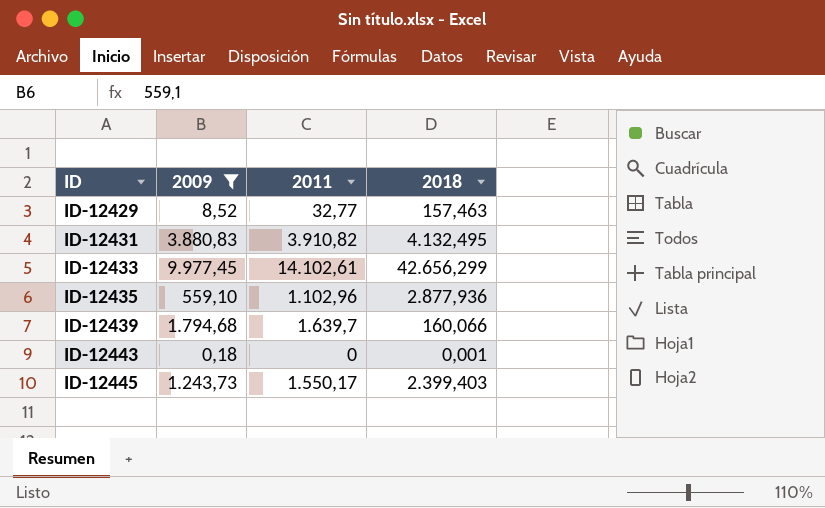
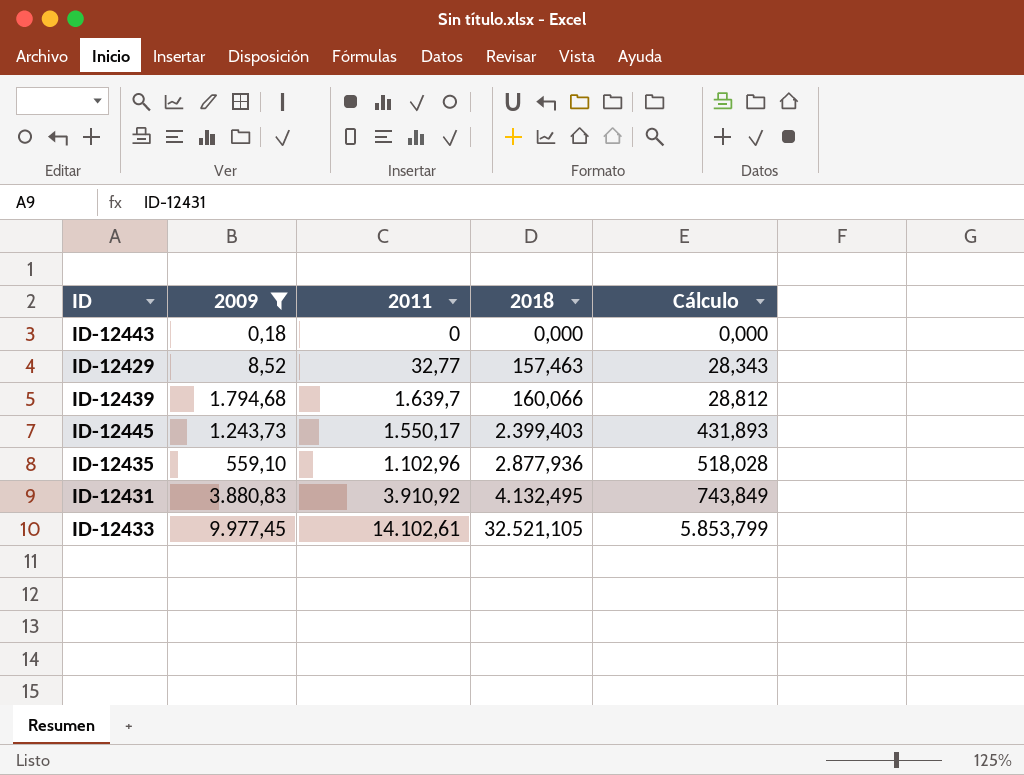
row order: ID ascending -> 2018 ascending
column Cálculo | formula: none -> [2018] * 0,18
ID-12443 | 2018: 0,001 -> 0,000
ID-12431 | 2011: 3.910,82 -> 3.910,92
ID-12433 | 2018: 42.656,299 -> 32.521,105

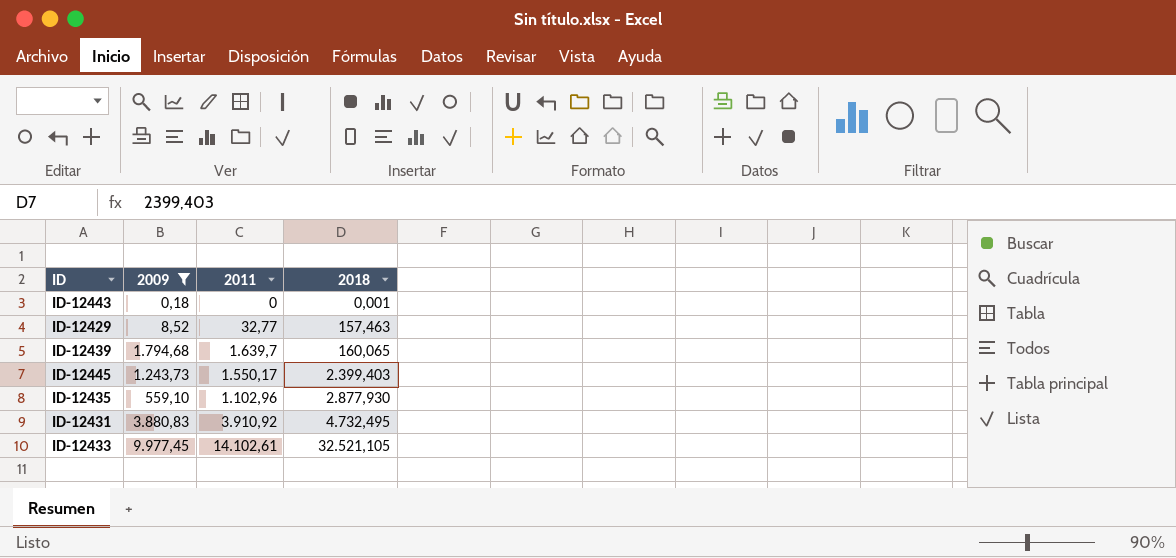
column Cálculo | formula: [2018] * 0,18 -> none
ID-12443 | 2018: 0,000 -> 0,001
ID-12439 | 2018: 160,066 -> 160,065
ID-12435 | 2018: 2.877,936 -> 2.877,930
ID-12431 | 2018: 4.132,495 -> 4.732,495

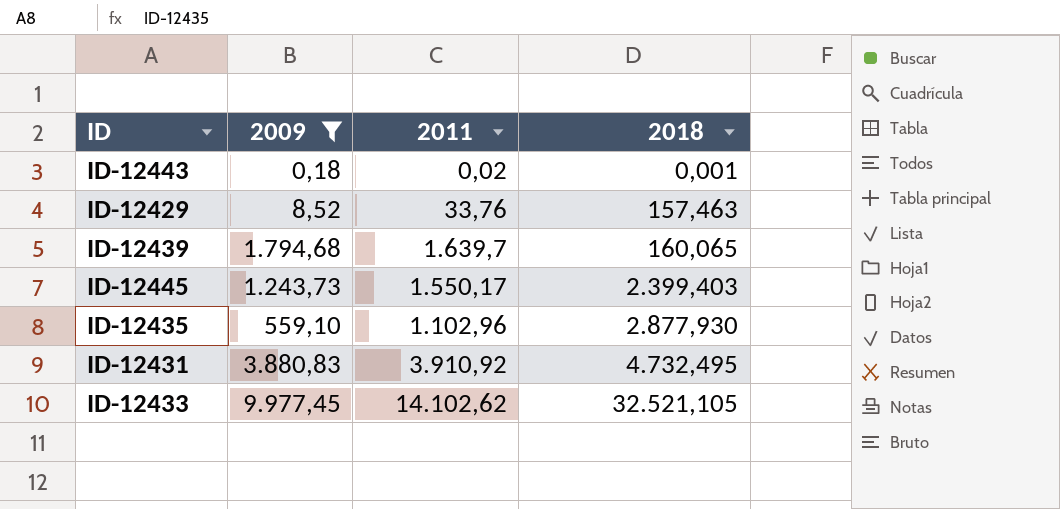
ID-12443 | 2011: 0 -> 0,02
ID-12429 | 2011: 32,77 -> 33,76
ID-12433 | 2011: 14.102,61 -> 14.102,62

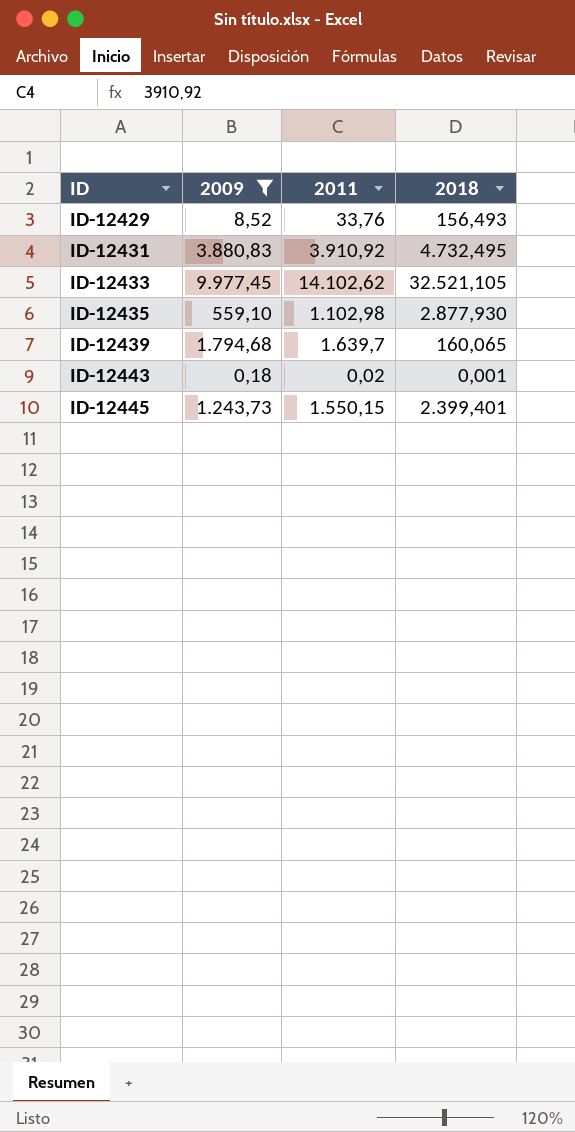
row order: 2018 ascending -> ID ascending
ID-12429 | 2018: 157,463 -> 156,493
ID-12435 | 2011: 1.102,96 -> 1.102,98
ID-12445 | 2011: 1.550,17 -> 1.550,15
ID-12445 | 2018: 2.399,403 -> 2.399,401

